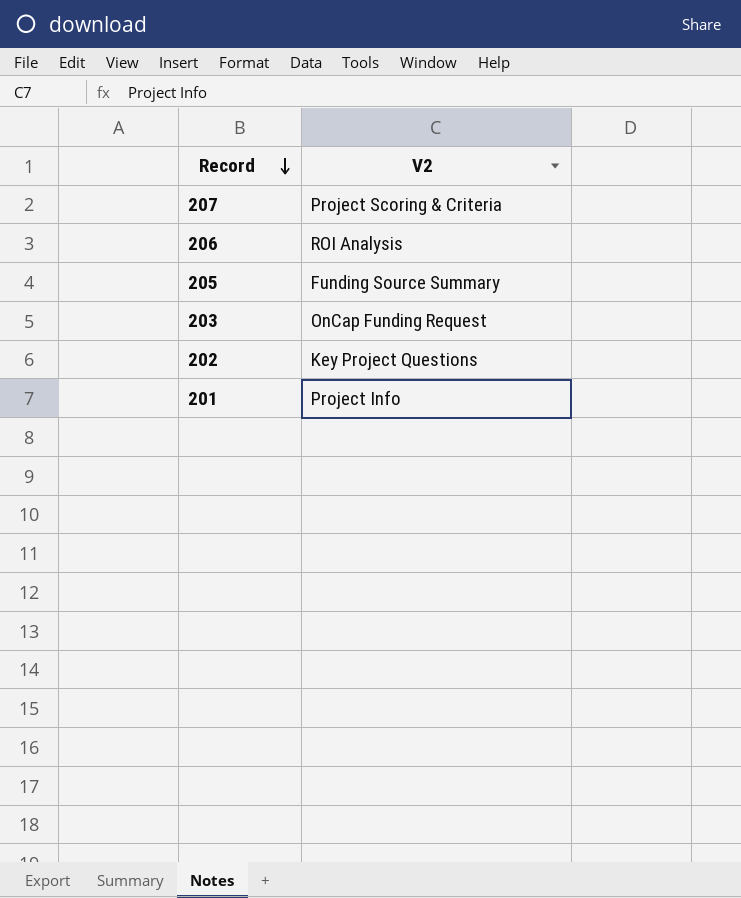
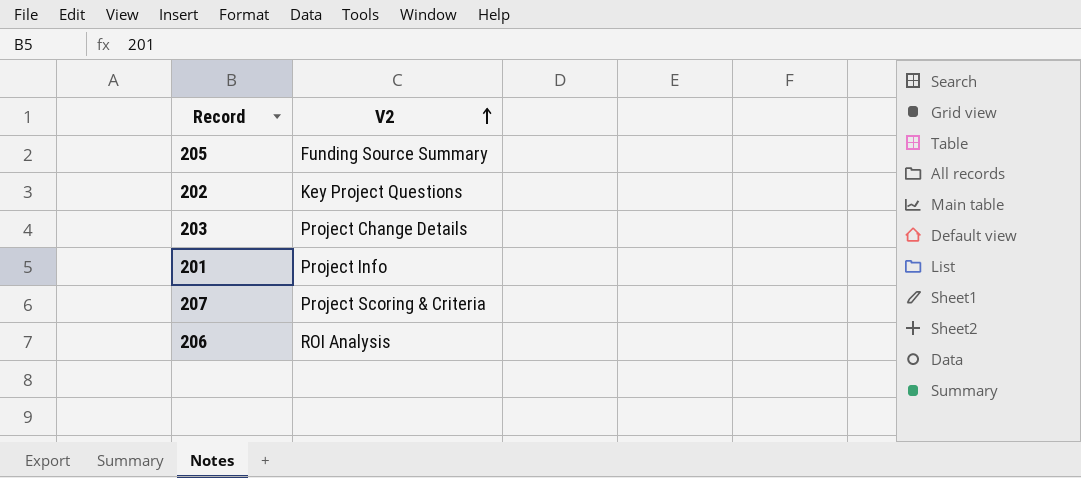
row order: Record descending -> V2 ascending
203 | V2: OnCap Funding Request -> Project Change Details

